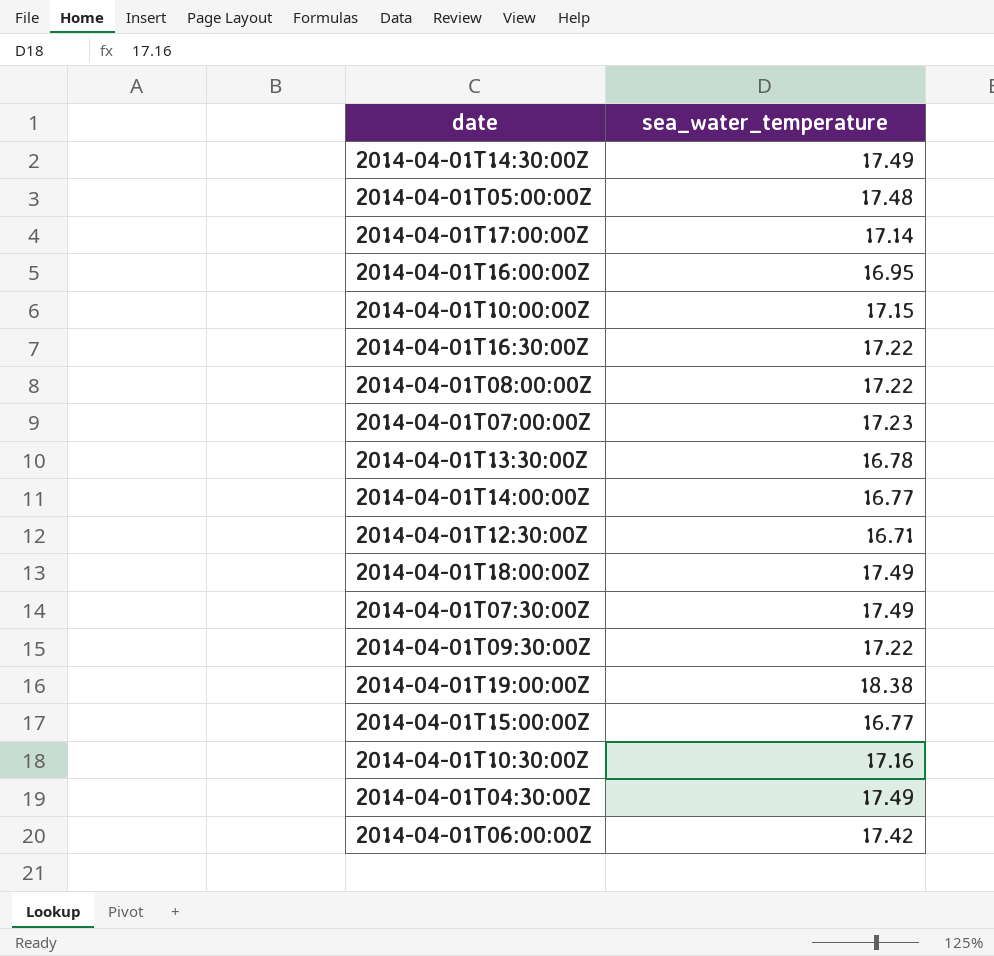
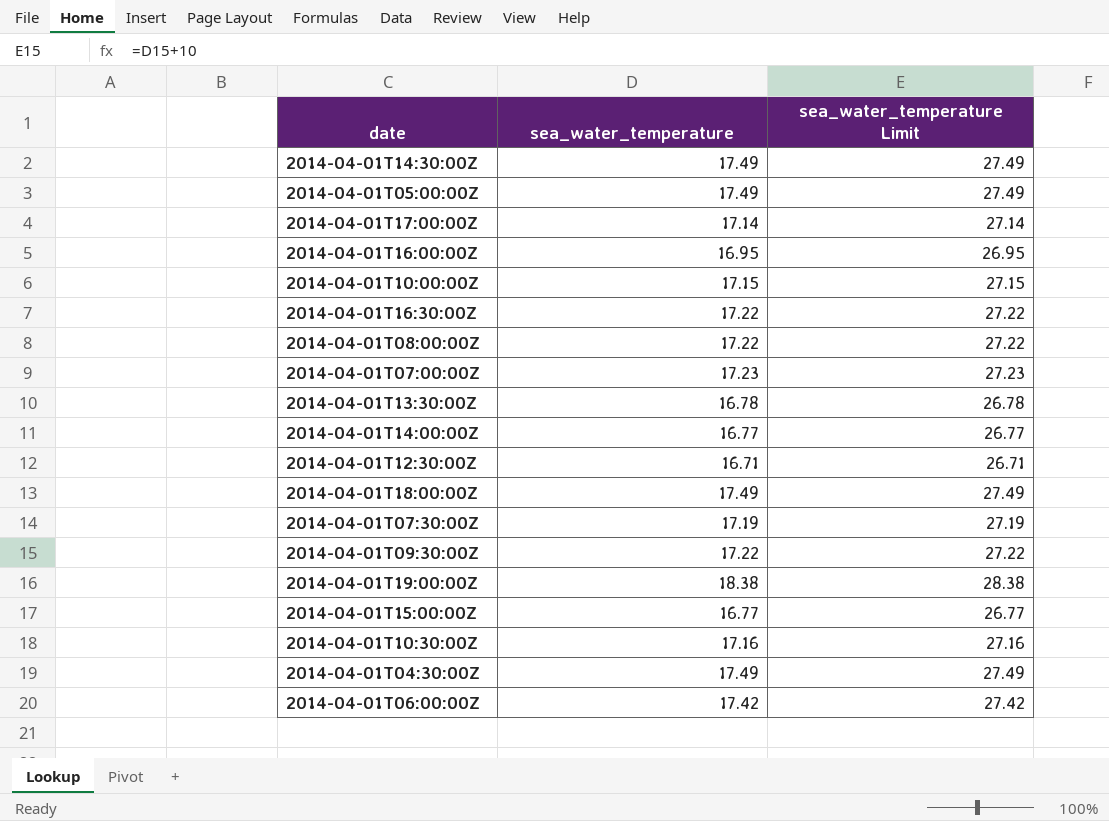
column sea_water_temperature Limit | formula: none -> [sea_water_temperature] + 10
2014-04-01T05:00:00Z | sea_water_temperature: 17.48 -> 17.49
2014-04-01T07:30:00Z | sea_water_temperature: 17.49 -> 17.19

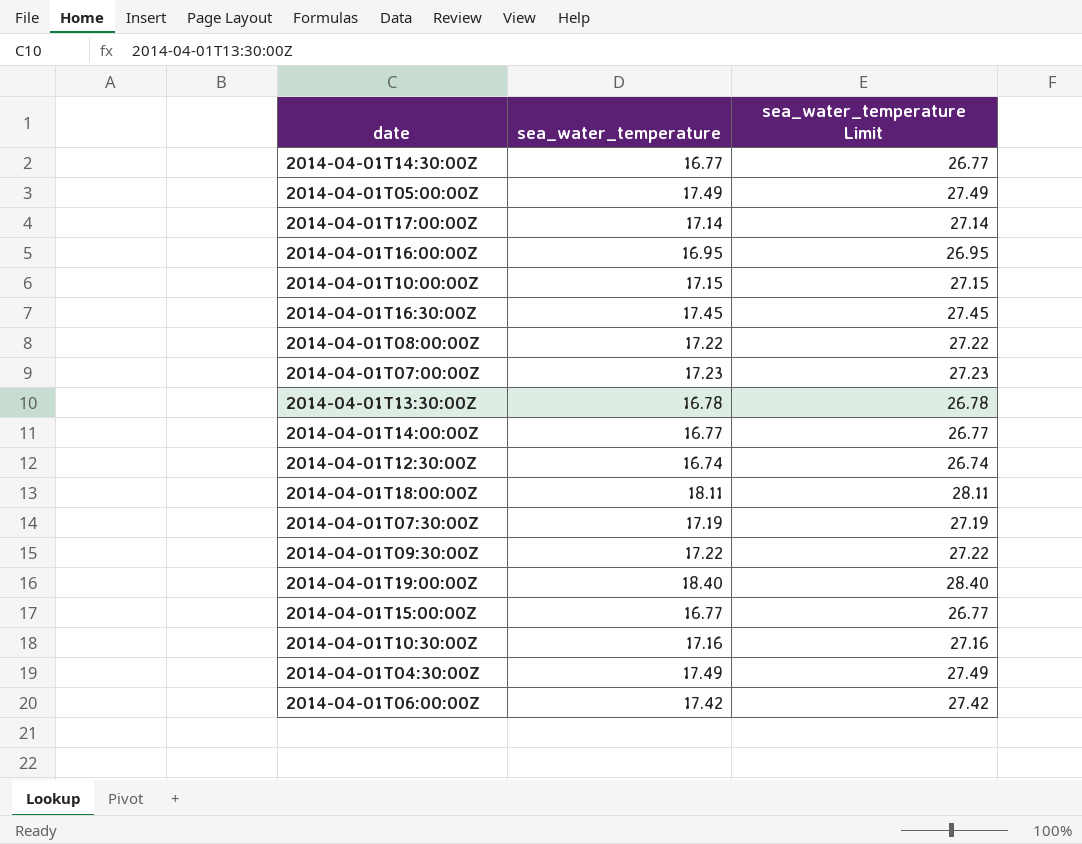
2014-04-01T14:30:00Z | sea_water_temperature: 17.49 -> 16.77
2014-04-01T14:30:00Z | sea_water_temperature Limit: 27.49 -> 26.77
2014-04-01T16:30:00Z | sea_water_temperature: 17.22 -> 17.45
2014-04-01T16:30:00Z | sea_water_temperature Limit: 27.22 -> 27.45
2014-04-01T12:30:00Z | sea_water_temperature: 16.71 -> 16.74
2014-04-01T12:30:00Z | sea_water_temperature Limit: 26.71 -> 26.74
2014-04-01T18:00:00Z | sea_water_temperature: 17.49 -> 18.11
2014-04-01T18:00:00Z | sea_water_temperature Limit: 27.49 -> 28.11
2014-04-01T19:00:00Z | sea_water_temperature: 18.38 -> 18.40
2014-04-01T19:00:00Z | sea_water_temperature Limit: 28.38 -> 28.40

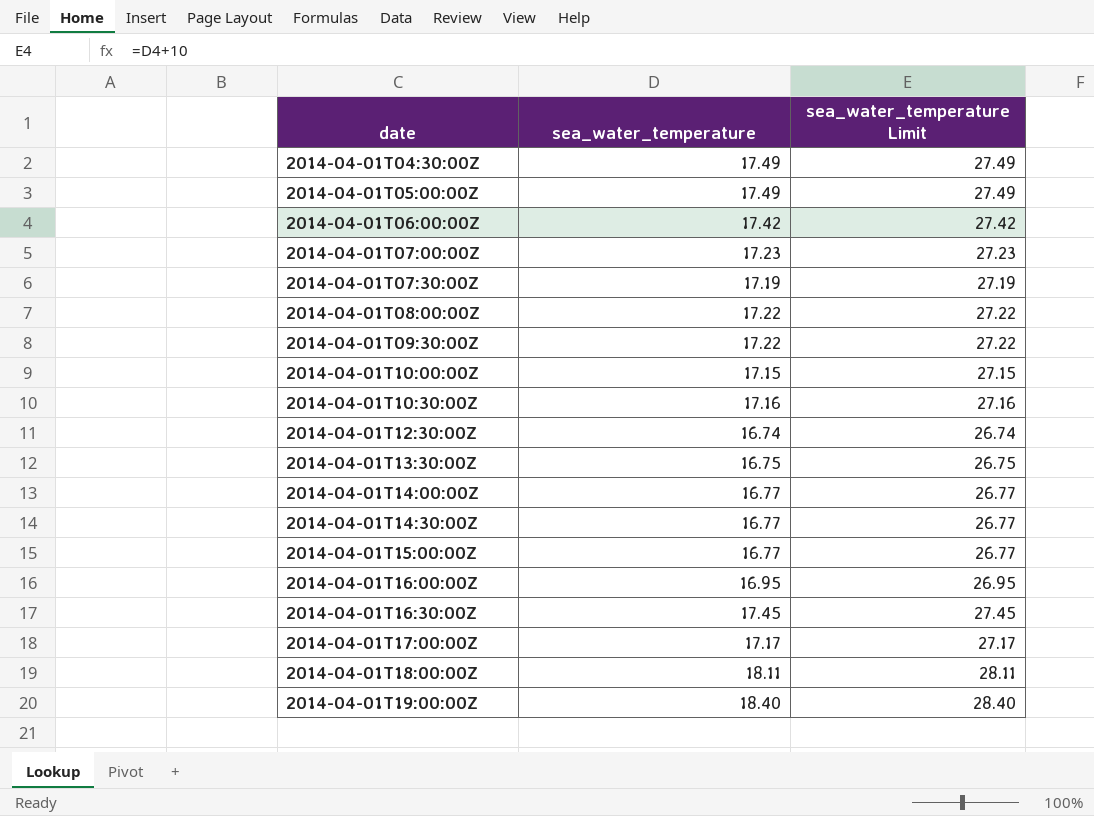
row order: none -> date ascending
2014-04-01T13:30:00Z | sea_water_temperature: 16.78 -> 16.75
2014-04-01T13:30:00Z | sea_water_temperature Limit: 26.78 -> 26.75
2014-04-01T17:00:00Z | sea_water_temperature: 17.14 -> 17.17
2014-04-01T17:00:00Z | sea_water_temperature Limit: 27.14 -> 27.17

